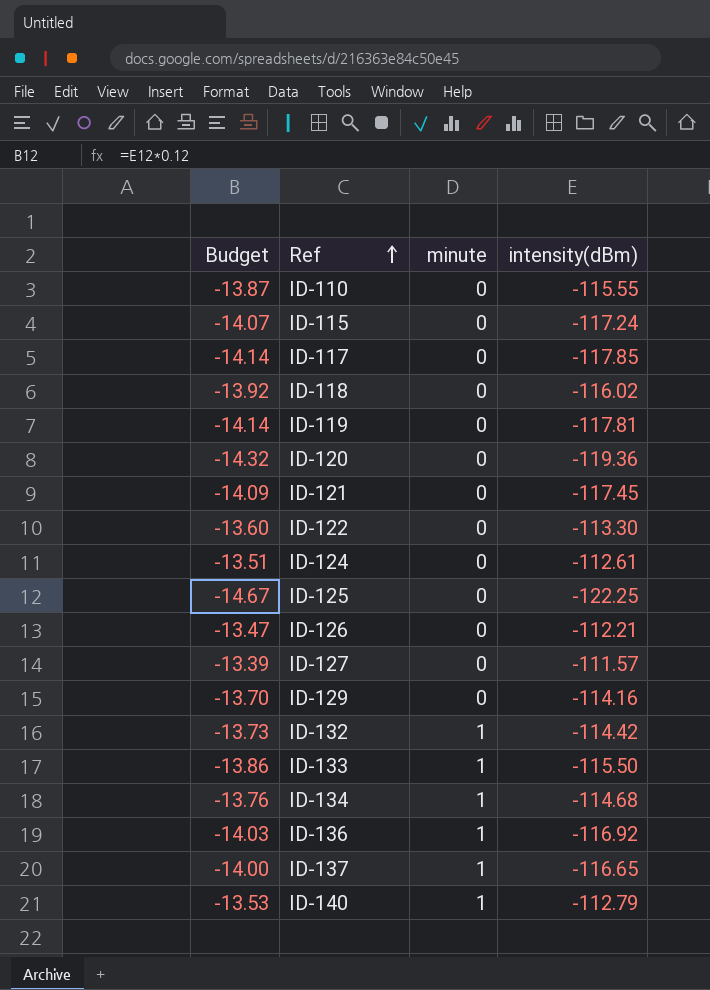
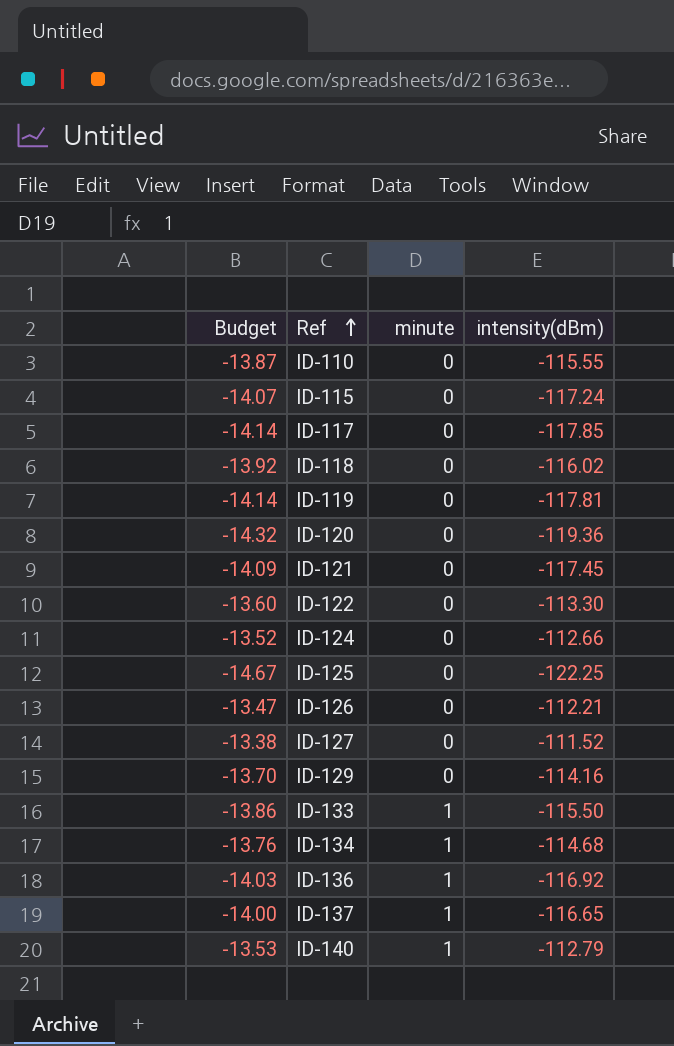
row ID-132: -13.73 | 1 | -114.42 -> none
ID-124 | Budget: -13.51 -> -13.52
ID-124 | intensity(dBm): -112.61 -> -112.66
ID-127 | Budget: -13.39 -> -13.38
ID-127 | intensity(dBm): -111.57 -> -111.52

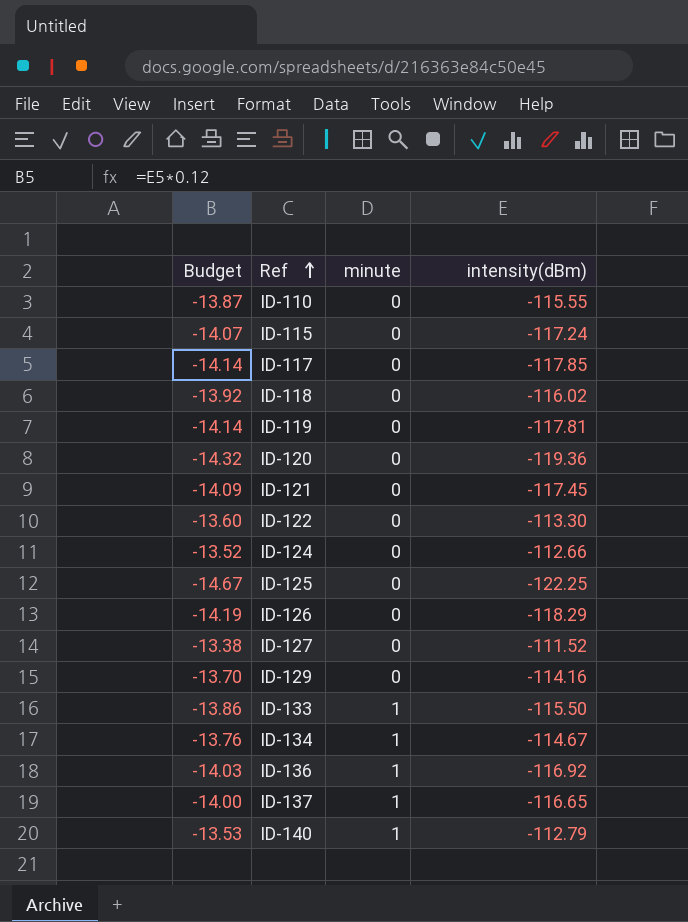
ID-126 | Budget: -13.47 -> -14.19
ID-126 | intensity(dBm): -112.21 -> -118.29
ID-134 | intensity(dBm): -114.68 -> -114.67

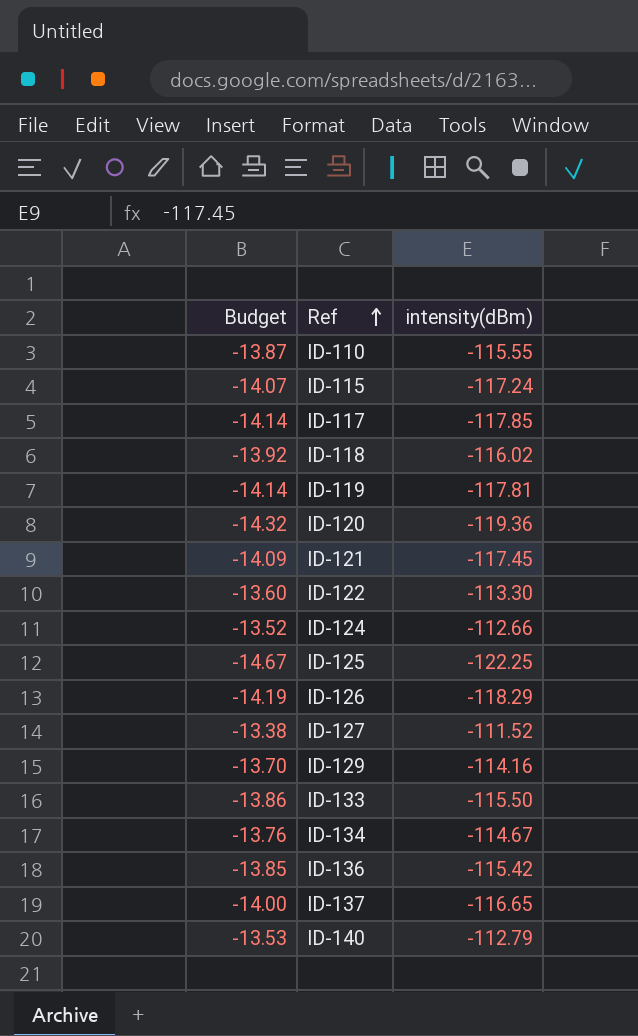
column minute | position: 3 -> none
ID-136 | Budget: -14.03 -> -13.85
ID-136 | intensity(dBm): -116.92 -> -115.42

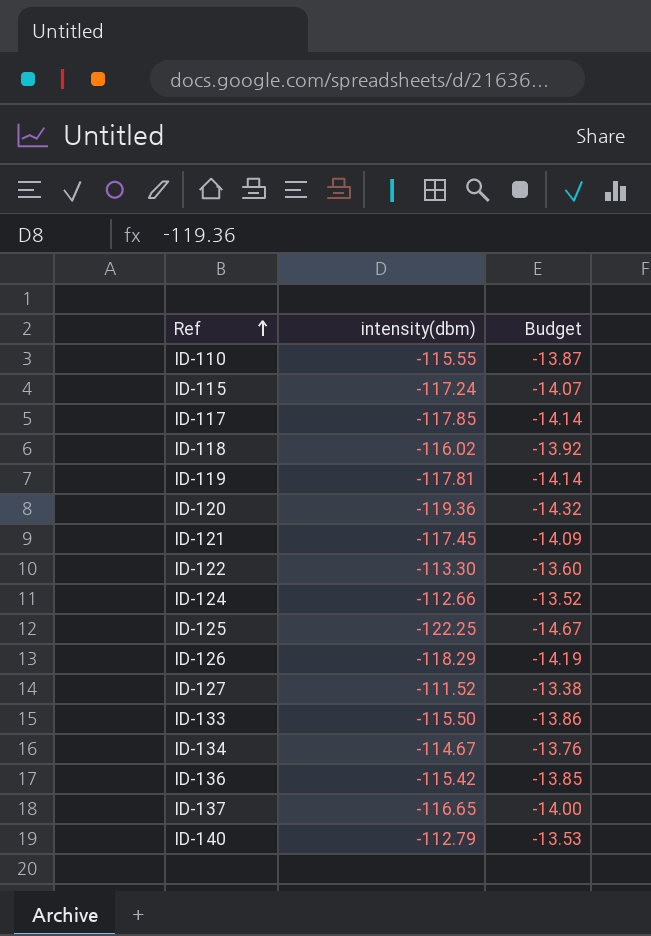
column name: intensity(dBm) -> intensity(dbm)
column Budget | position: 1 -> 3
row ID-129: -13.70 | -114.16 -> none

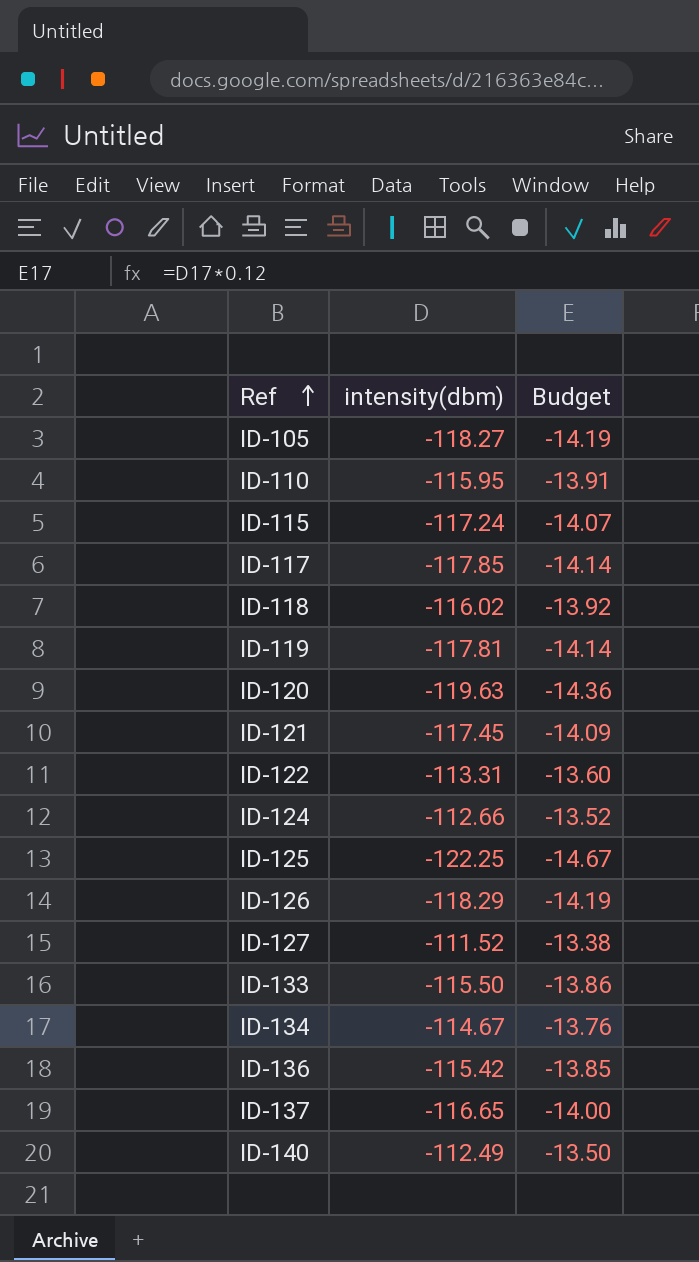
row ID-105: none -> -118.27 | -14.19
ID-110 | intensity(dbm): -115.55 -> -115.95
ID-110 | Budget: -13.87 -> -13.91
ID-120 | intensity(dbm): -119.36 -> -119.63
ID-120 | Budget: -14.32 -> -14.36
ID-122 | intensity(dbm): -113.30 -> -113.31
ID-140 | intensity(dbm): -112.79 -> -112.49
ID-140 | Budget: -13.53 -> -13.50

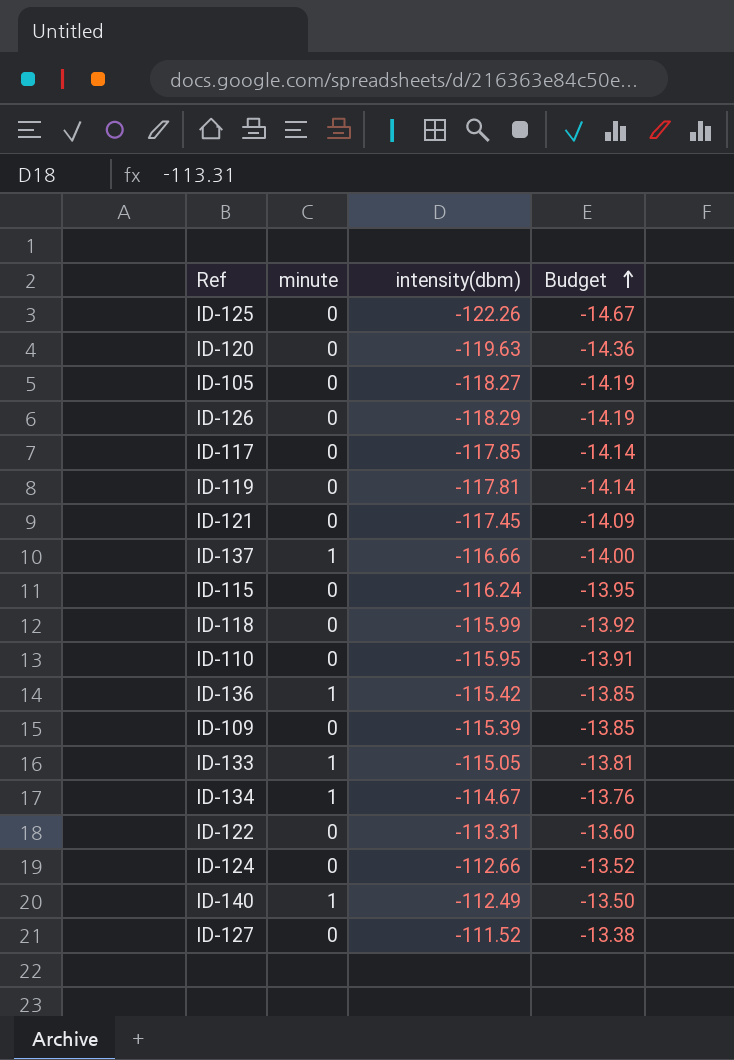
row order: Ref ascending -> Budget ascending
column minute | position: none -> 2
ID-125 | intensity(dbm): -122.25 -> -122.26
ID-137 | intensity(dbm): -116.65 -> -116.66
ID-115 | intensity(dbm): -117.24 -> -116.24
ID-115 | Budget: -14.07 -> -13.95
ID-118 | intensity(dbm): -116.02 -> -115.99
row ID-109: none -> 0 | -115.39 | -13.85
ID-133 | intensity(dbm): -115.50 -> -115.05
ID-133 | Budget: -13.86 -> -13.81

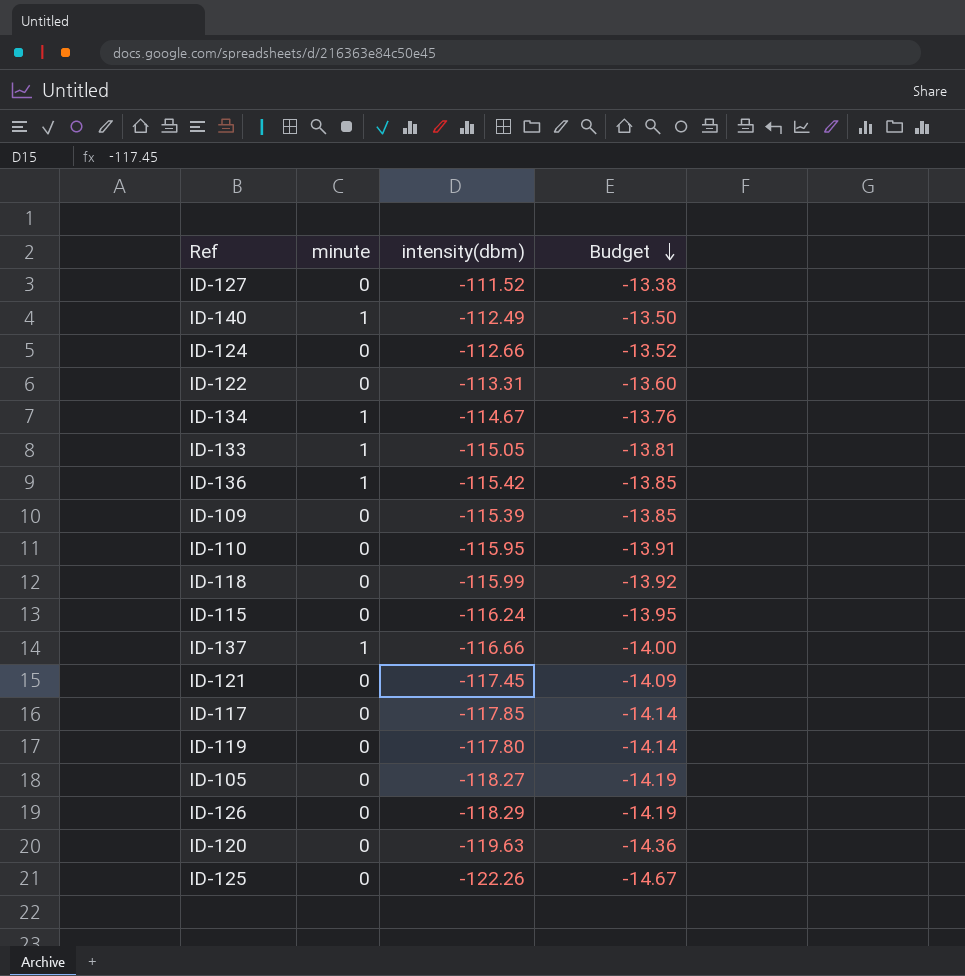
row order: Budget ascending -> Budget descending
ID-119 | intensity(dbm): -117.81 -> -117.80

